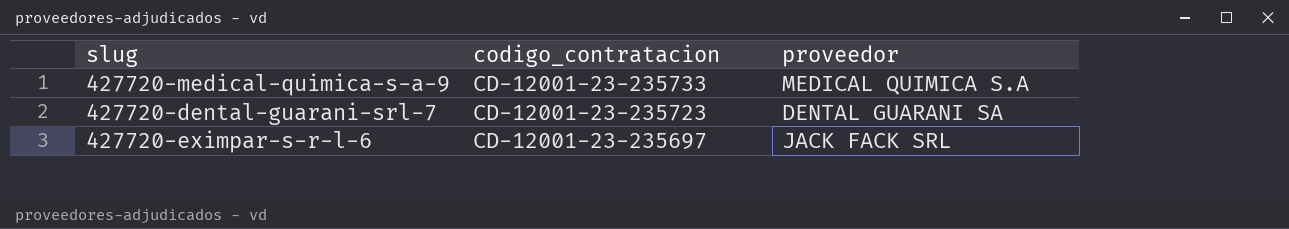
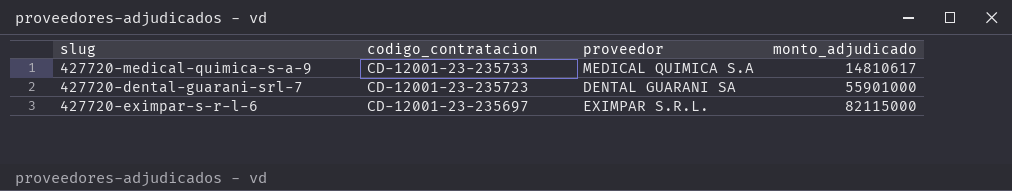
column monto_adjudicado | position: none -> 4
427720-eximpar-s-r-l-6 | proveedor: JACK FACK SRL -> EXIMPAR S.R.L.

